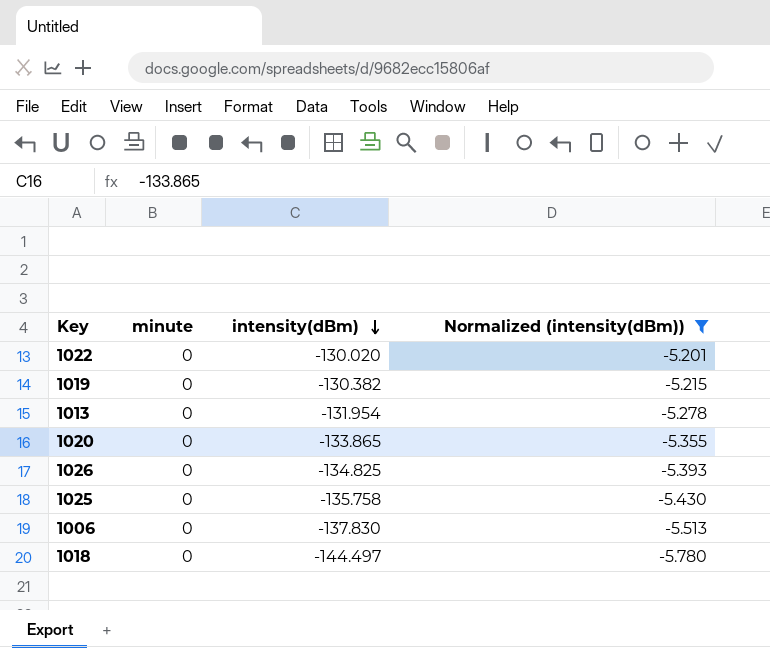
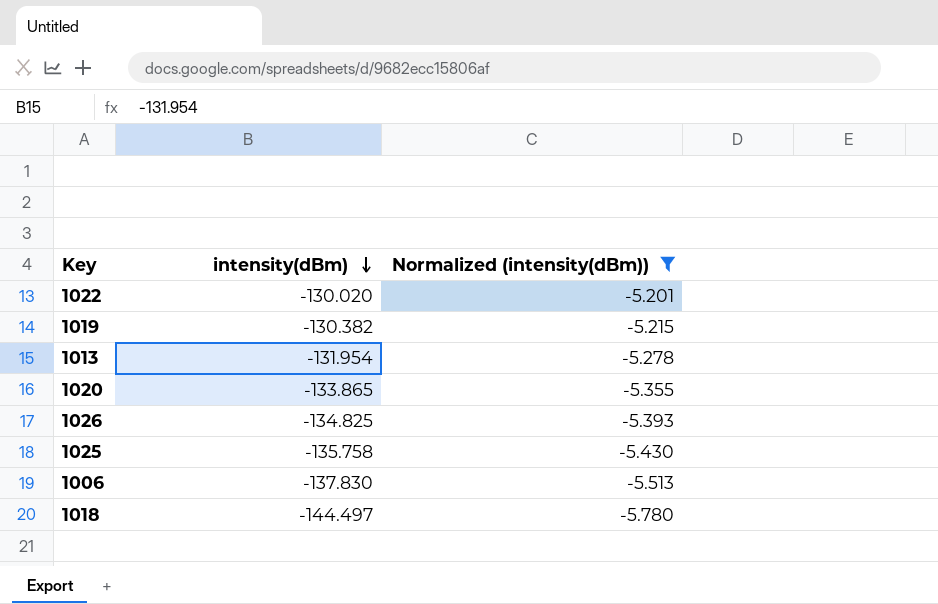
column minute | position: 2 -> none

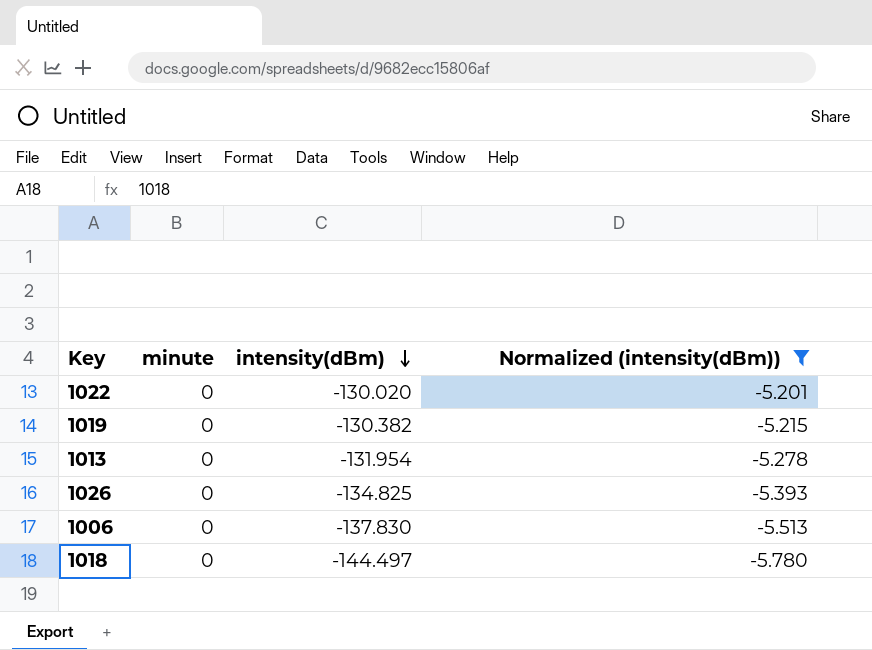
column minute | position: none -> 2
row 1020: -133.865 | -5.355 -> none
row 1025: -135.758 | -5.430 -> none

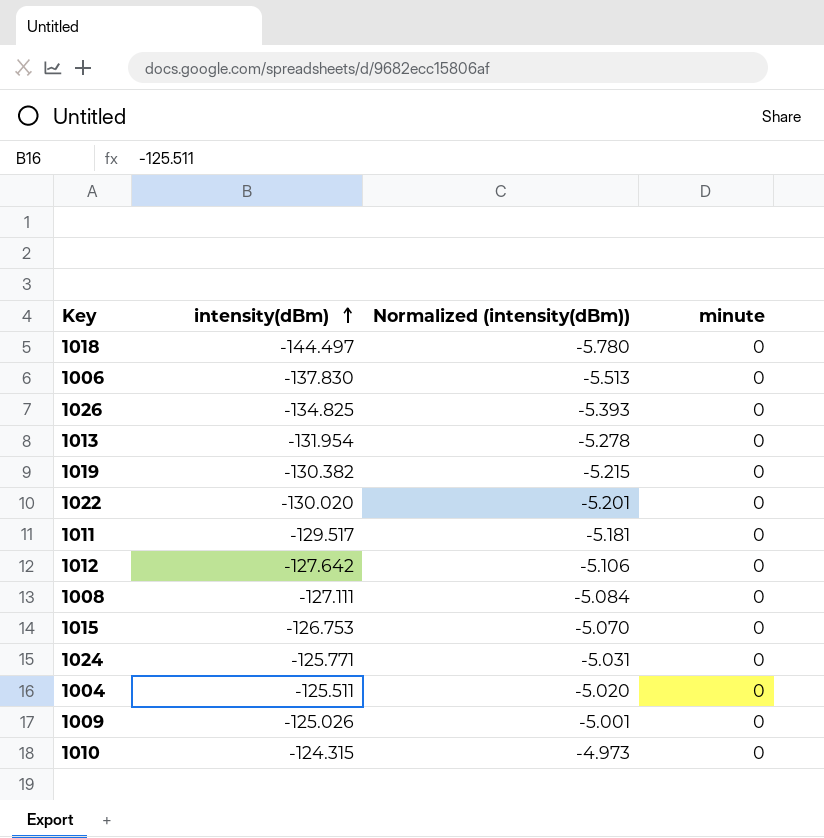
filter: Normalized (intensity(dBm)) <= -5.201 -> none
row order: intensity(dBm) descending -> intensity(dBm) ascending
column minute | position: 2 -> 4

